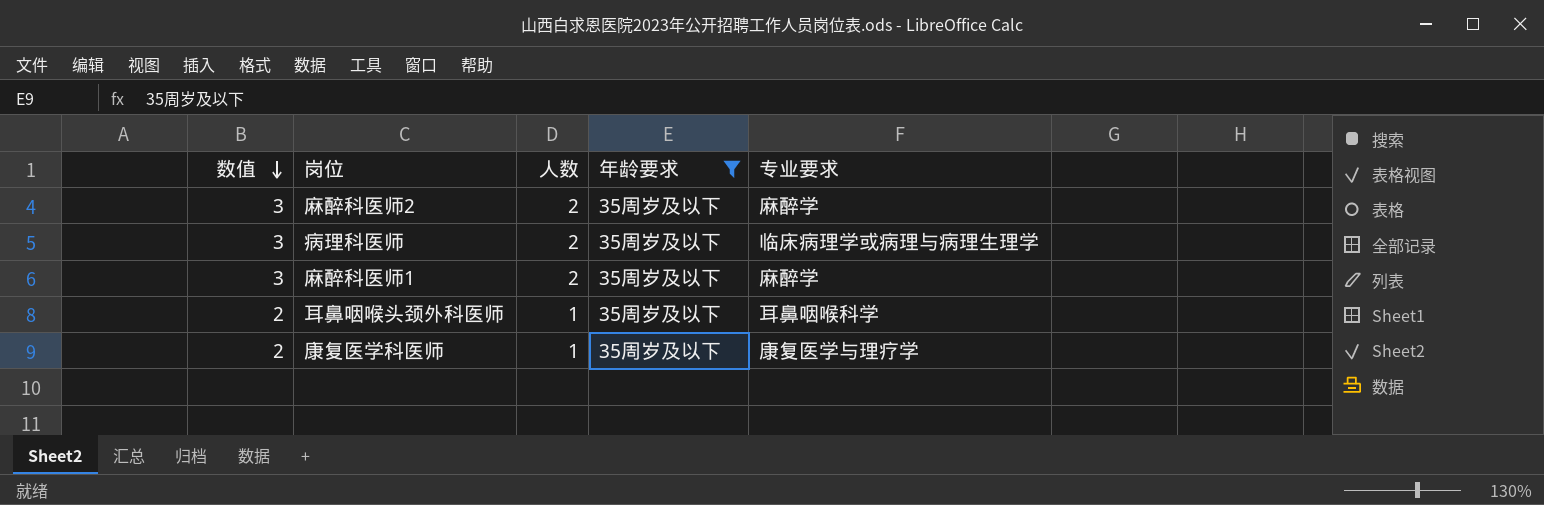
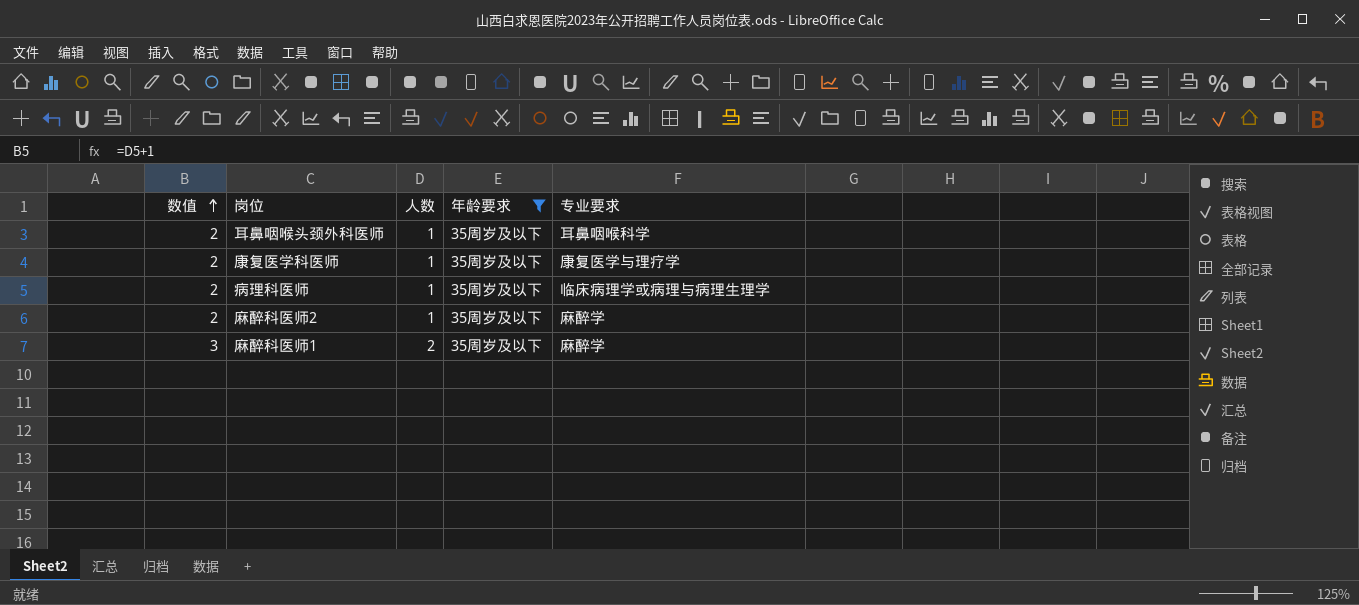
row order: 数值 descending -> 数值 ascending
病理科医师 | 数值: 3 -> 2
病理科医师 | 人数: 2 -> 1
麻醉科医师2 | 数值: 3 -> 2
麻醉科医师2 | 人数: 2 -> 1

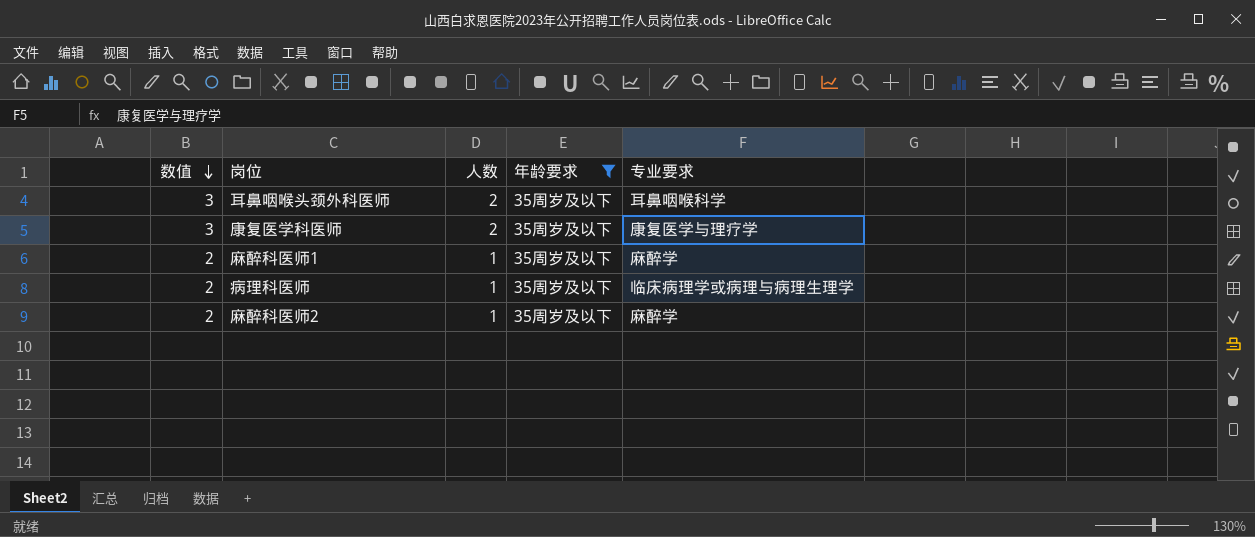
row order: 数值 ascending -> 数值 descending
耳鼻咽喉头颈外科医师 | 数值: 2 -> 3
耳鼻咽喉头颈外科医师 | 人数: 1 -> 2
康复医学科医师 | 数值: 2 -> 3
康复医学科医师 | 人数: 1 -> 2
麻醉科医师1 | 数值: 3 -> 2
麻醉科医师1 | 人数: 2 -> 1

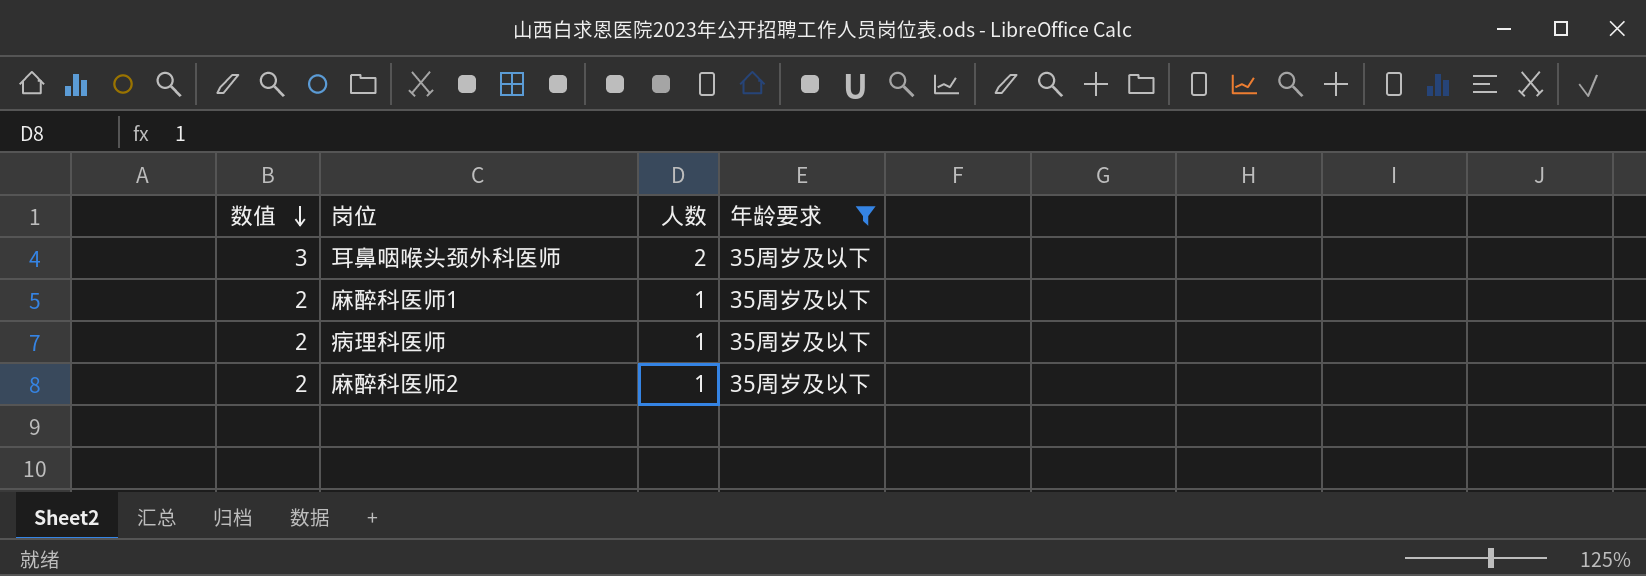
column 专业要求 | position: 5 -> none
row 康复医学科医师: 3 | 2 | 35周岁及以下 | 康复医学与理疗学 -> none

